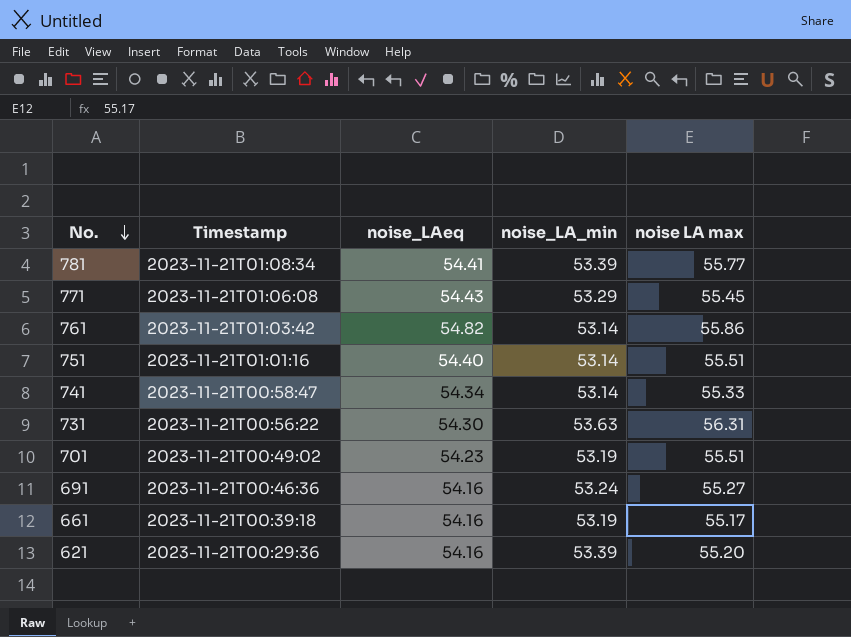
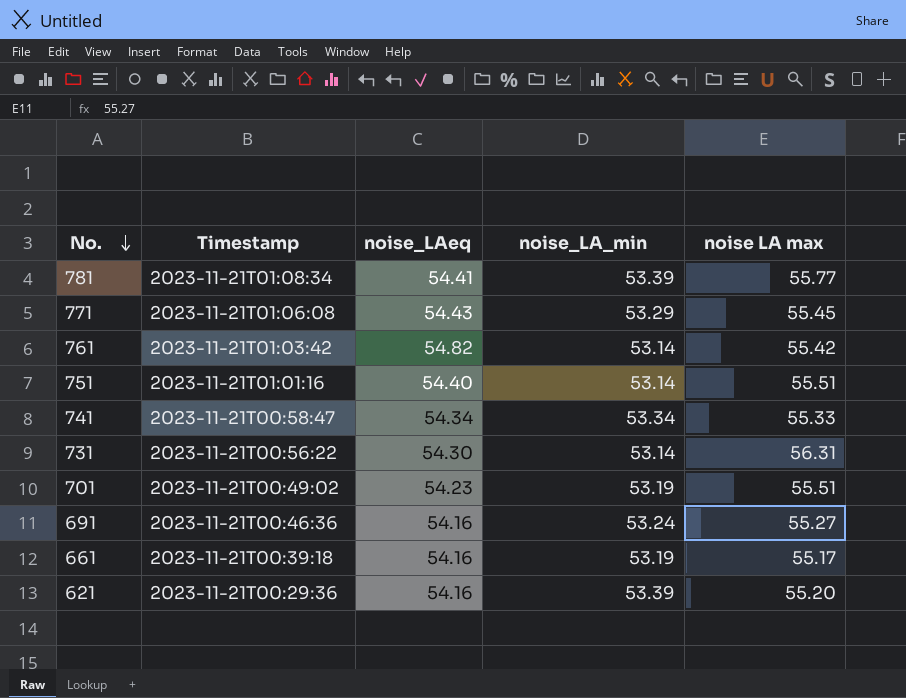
761 | noise LA max: 55.86 -> 55.42
741 | noise_LA_min: 53.14 -> 53.34
731 | noise_LA_min: 53.63 -> 53.14

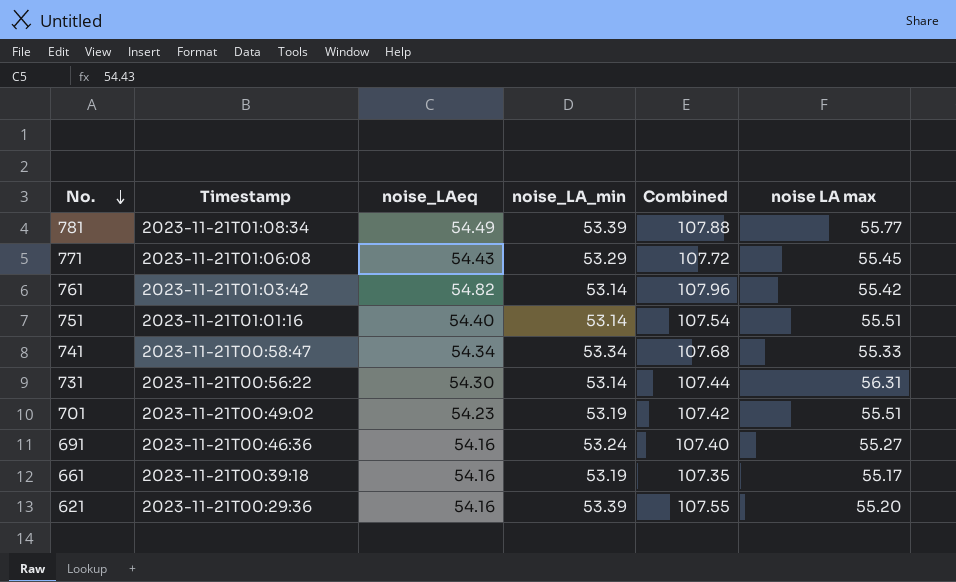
column Combined | formula: none -> [noise_LAeq] + [noise_LA_min]
781 | noise_LAeq: 54.41 -> 54.49

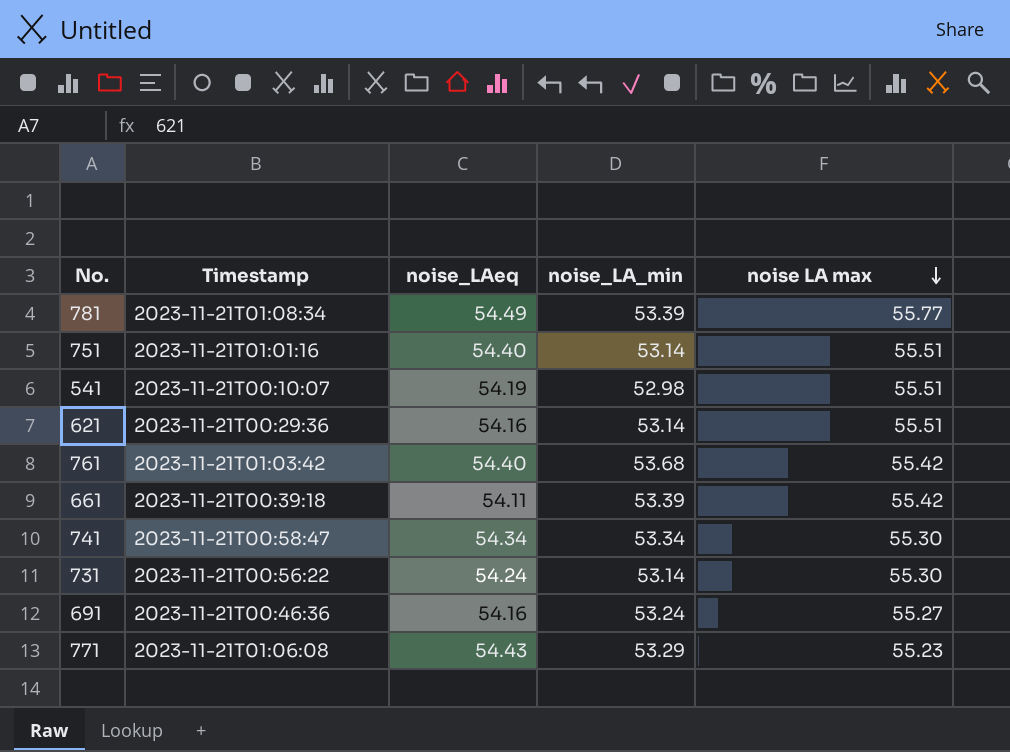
row order: No. descending -> noise LA max descending
column Combined | formula: [noise_LAeq] + [noise_LA_min] -> none
row 701: 2023-11-21T00:49:02 | 54.23 | 53.19 | 107.42 | 55.51 -> none
row 541: none -> 2023-11-21T00:10:07 | 54.19 | 52.98 | 55.51
621 | noise_LA_min: 53.39 -> 53.14
621 | noise LA max: 55.20 -> 55.51
761 | noise_LAeq: 54.82 -> 54.40
761 | noise_LA_min: 53.14 -> 53.68
661 | noise_LAeq: 54.16 -> 54.11
661 | noise_LA_min: 53.19 -> 53.39
661 | noise LA max: 55.17 -> 55.42
741 | noise LA max: 55.33 -> 55.30
731 | noise_LAeq: 54.30 -> 54.24
731 | noise LA max: 56.31 -> 55.30
771 | noise LA max: 55.45 -> 55.23

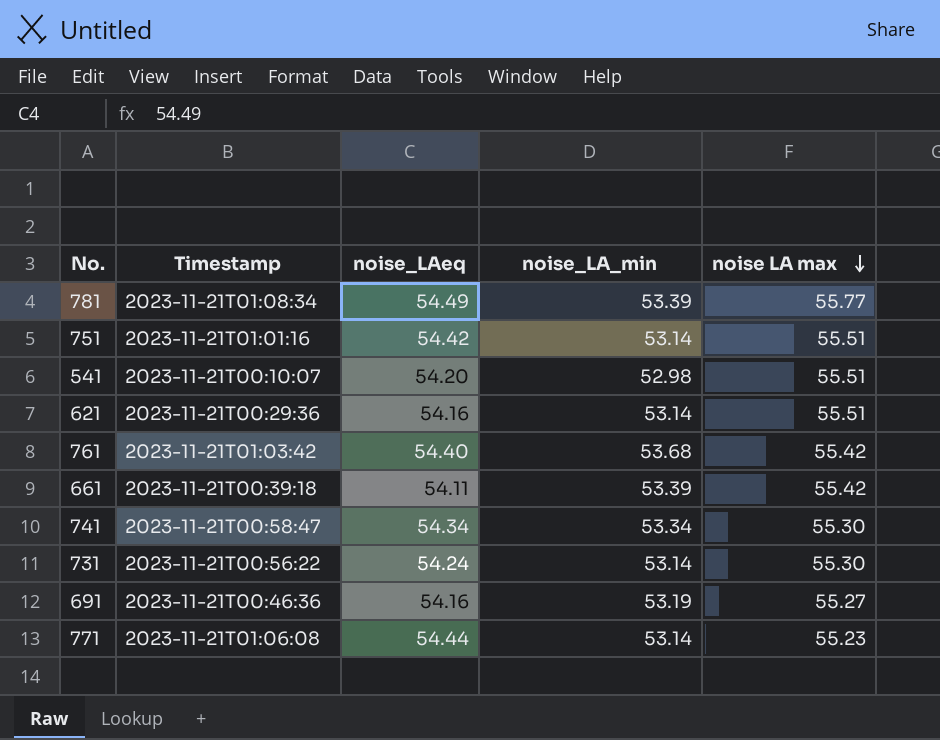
751 | noise_LAeq: 54.40 -> 54.42
541 | noise_LAeq: 54.19 -> 54.20
691 | noise_LA_min: 53.24 -> 53.19
771 | noise_LAeq: 54.43 -> 54.44
771 | noise_LA_min: 53.29 -> 53.14

